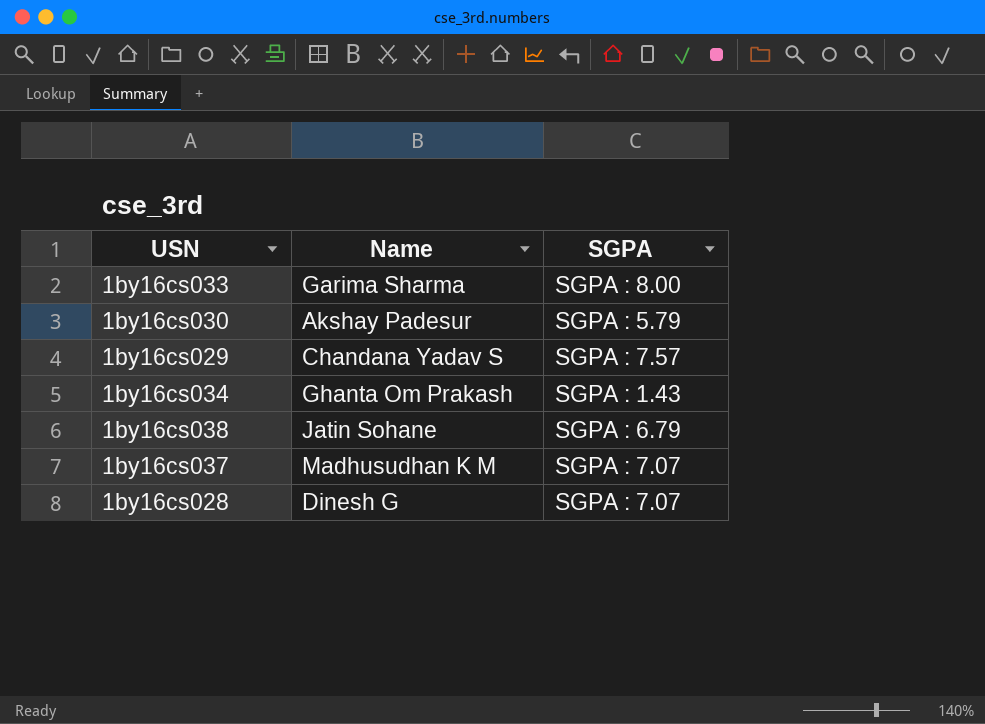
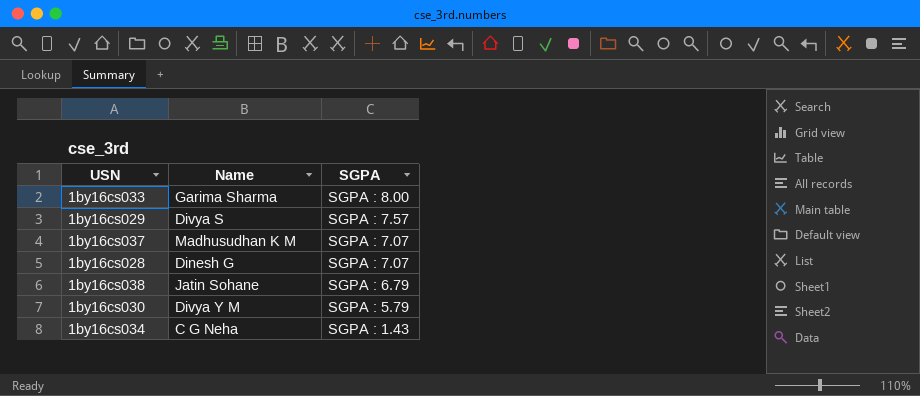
row order: none -> SGPA descending
1by16cs029 | Name: Chandana Yadav S -> Divya S
1by16cs030 | Name: Akshay Padesur -> Divya Y M
1by16cs034 | Name: Ghanta Om Prakash -> C G Neha

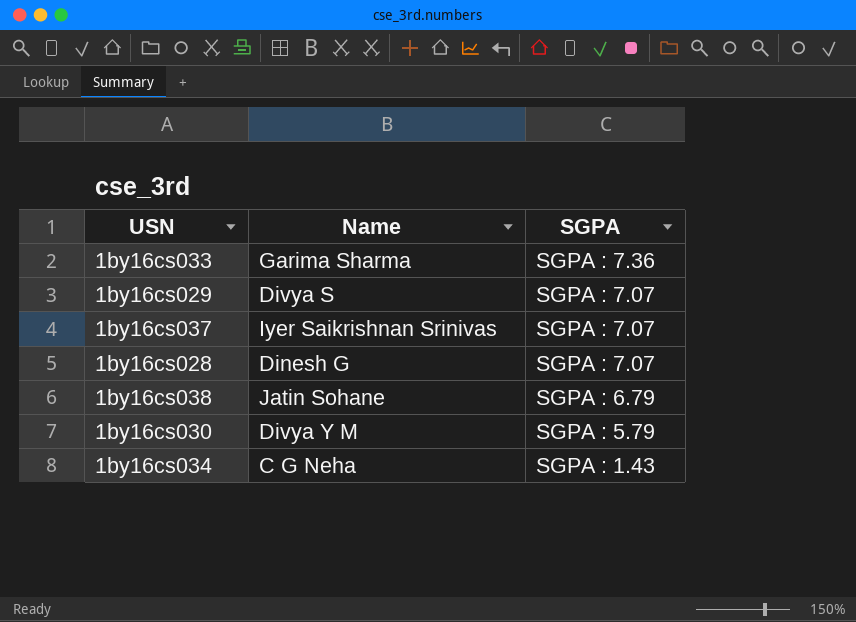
1by16cs033 | SGPA: SGPA : 8.00 -> SGPA : 7.36
1by16cs029 | SGPA: SGPA : 7.57 -> SGPA : 7.07
1by16cs037 | Name: Madhusudhan K M -> Iyer Saikrishnan Srinivas

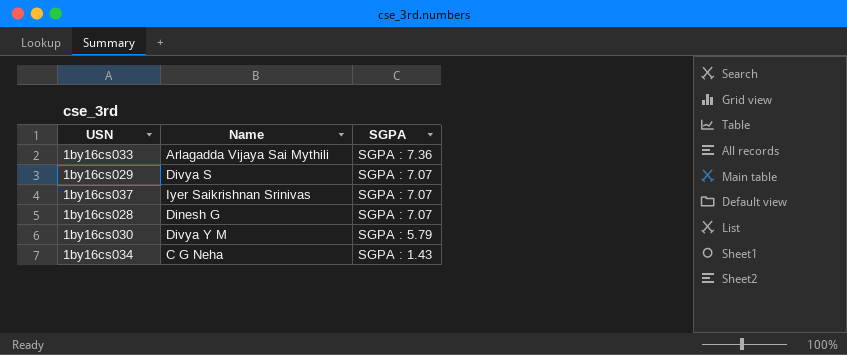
row 1by16cs038: Jatin Sohane | SGPA : 6.79 -> none
1by16cs033 | Name: Garima Sharma -> Arlagadda Vijaya Sai Mythili

